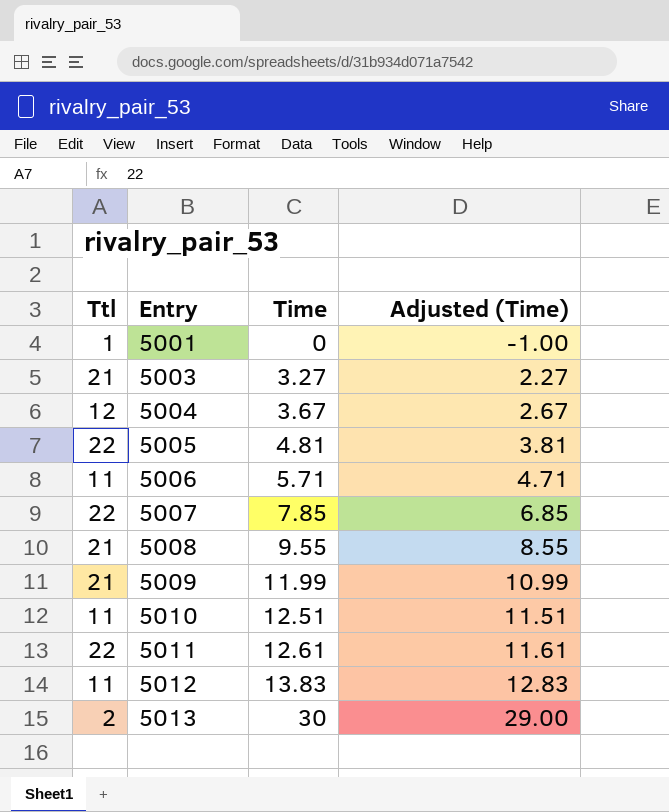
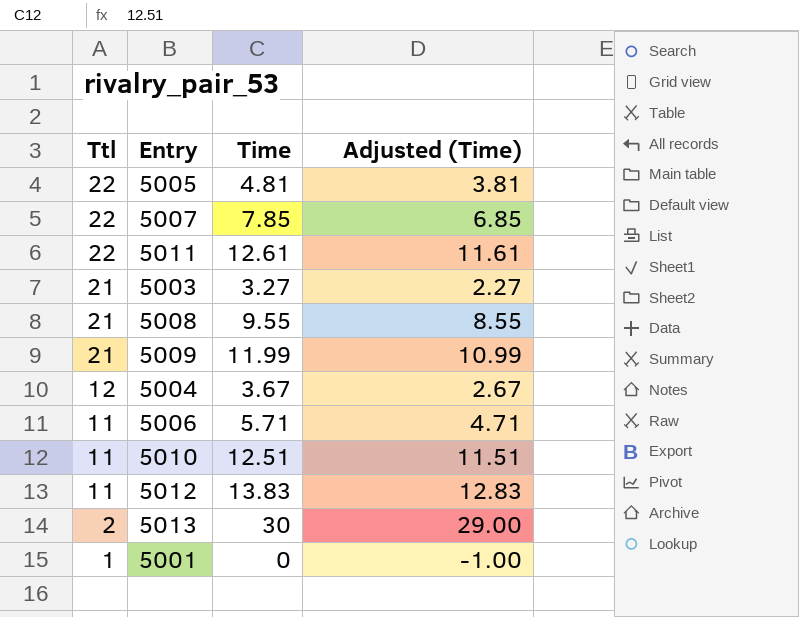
row order: Entry ascending -> Ttl descending

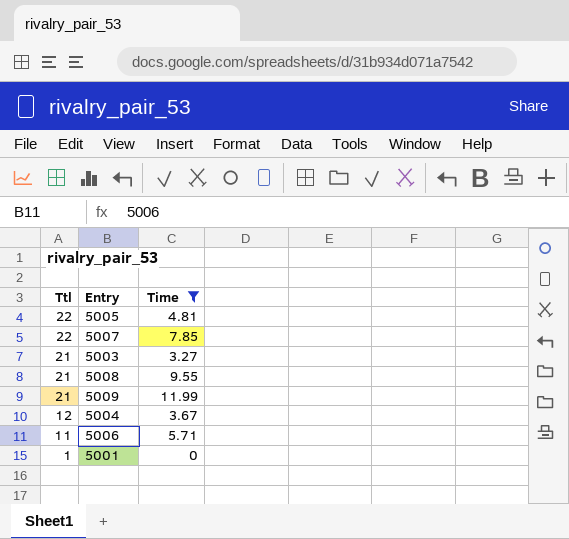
filter: none -> Time <= 11.99
column Adjusted (Time) | formula: [Time] - 1 -> none

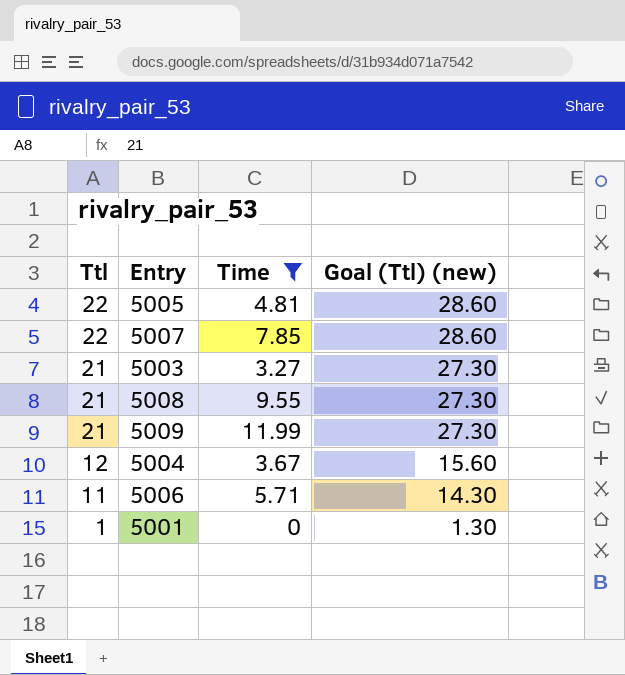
column Goal (Ttl) (new) | formula: none -> [Ttl] * 1.3

